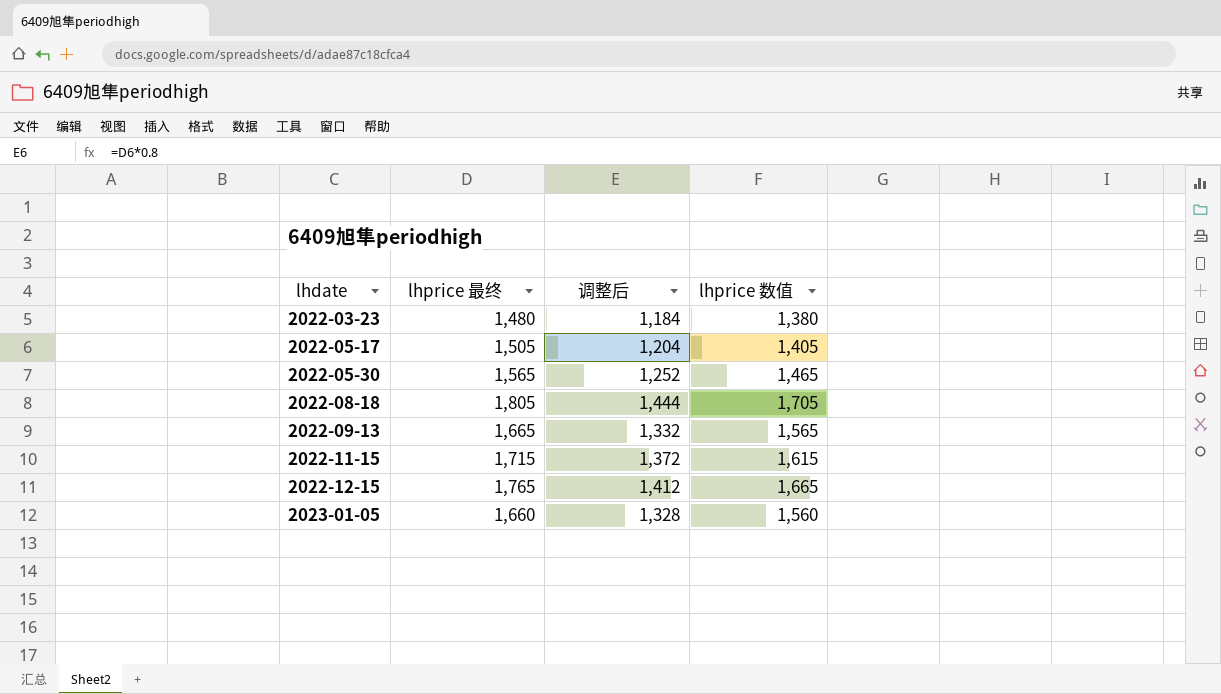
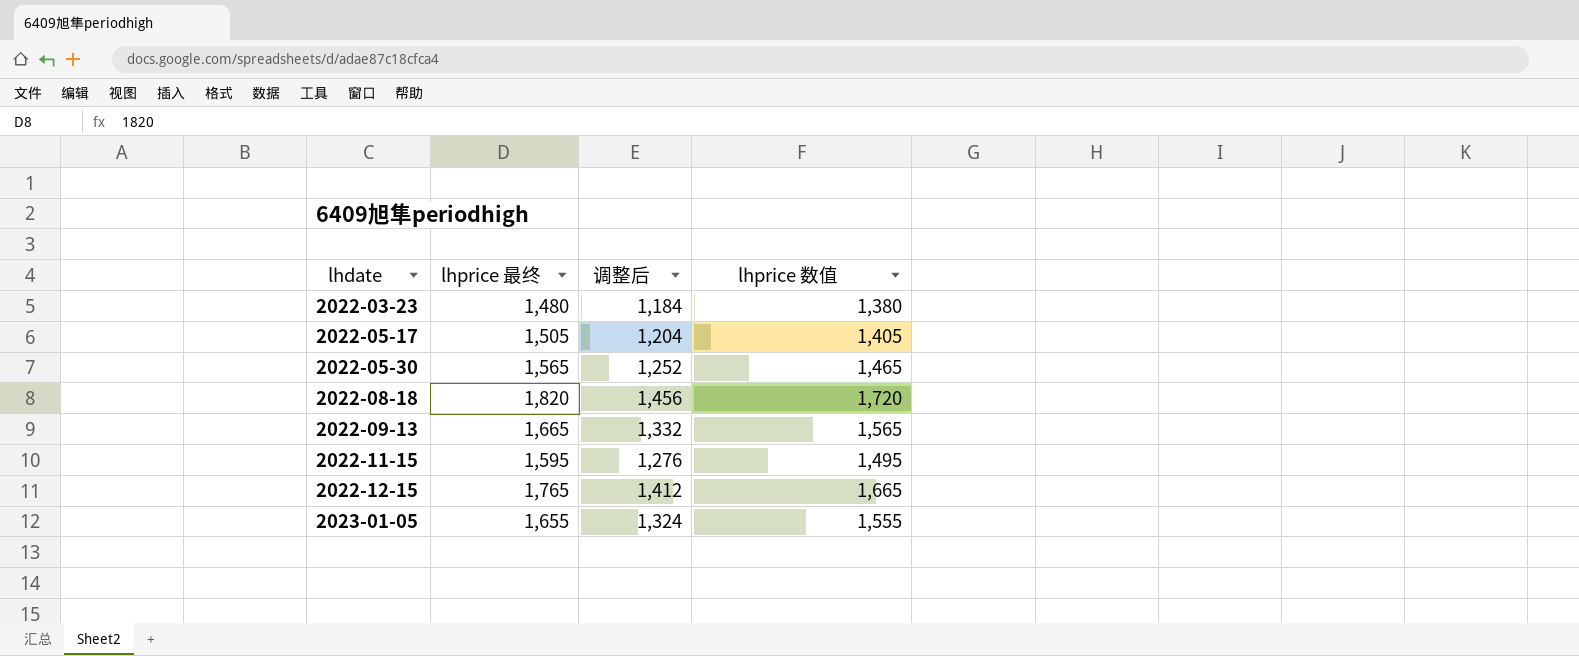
2022-08-18 | lhprice 最终: 1,805 -> 1,820
2022-08-18 | 调整后: 1,444 -> 1,456
2022-08-18 | lhprice 数值: 1,705 -> 1,720
2022-11-15 | lhprice 最终: 1,715 -> 1,595
2022-11-15 | 调整后: 1,372 -> 1,276
2022-11-15 | lhprice 数值: 1,615 -> 1,495
2023-01-05 | lhprice 最终: 1,660 -> 1,655
2023-01-05 | 调整后: 1,328 -> 1,324
2023-01-05 | lhprice 数值: 1,560 -> 1,555

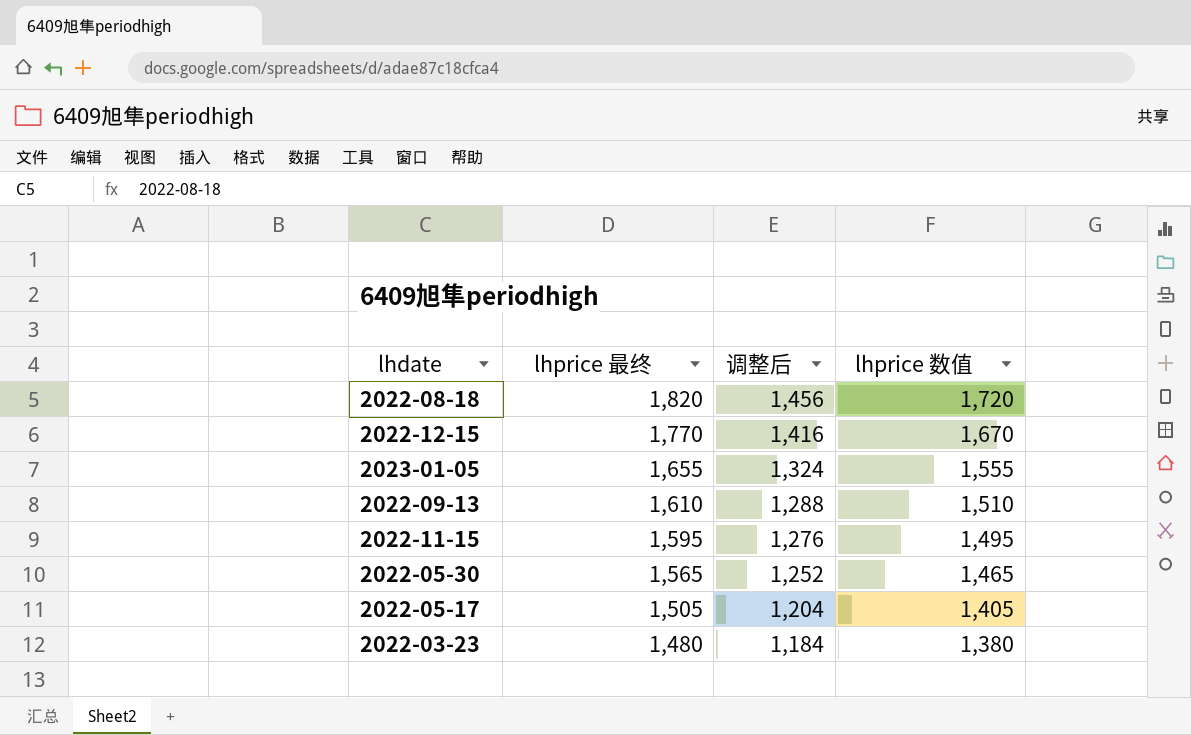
row order: lhdate ascending -> lhprice 最终 descending
2022-12-15 | lhprice 最终: 1,765 -> 1,770
2022-12-15 | 调整后: 1,412 -> 1,416
2022-12-15 | lhprice 数值: 1,665 -> 1,670
2022-09-13 | lhprice 最终: 1,665 -> 1,610
2022-09-13 | 调整后: 1,332 -> 1,288
2022-09-13 | lhprice 数值: 1,565 -> 1,510

